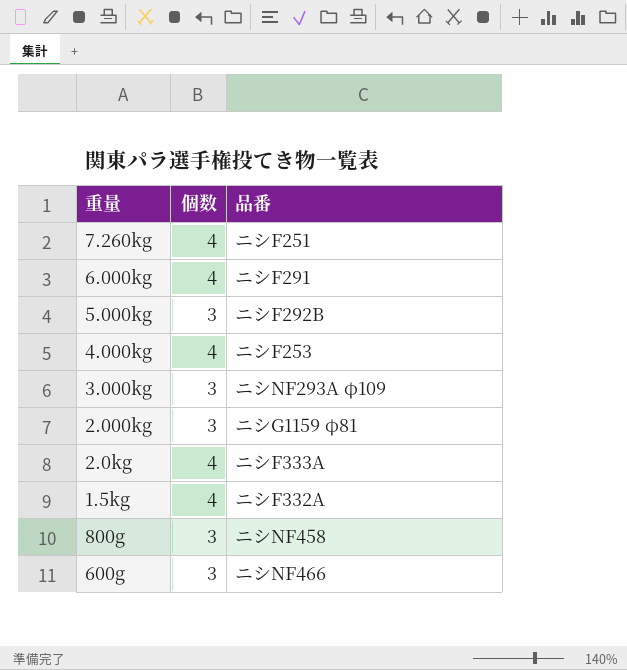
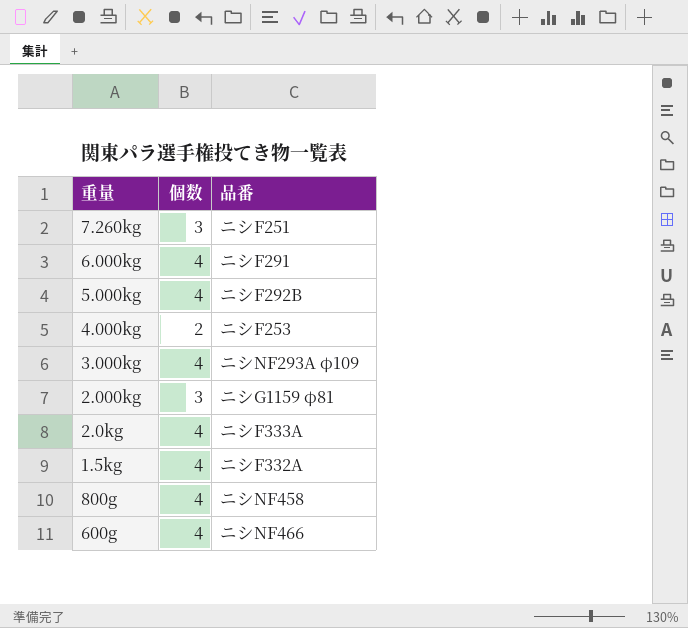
7.260kg | 個数: 4 -> 3
5.000kg | 個数: 3 -> 4
4.000kg | 個数: 4 -> 2
3.000kg | 個数: 3 -> 4
800g | 個数: 3 -> 4
600g | 個数: 3 -> 4

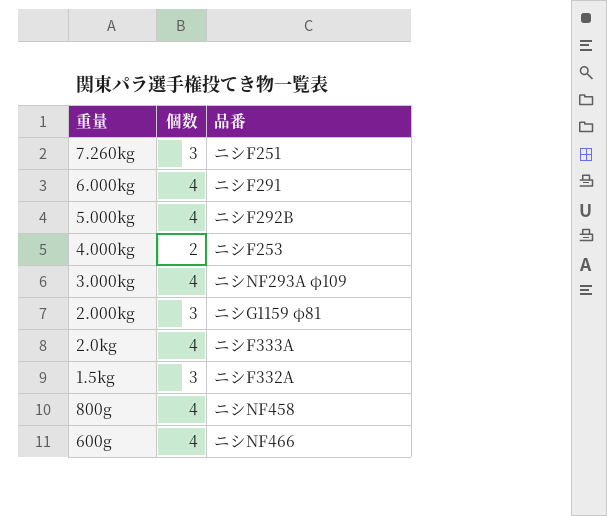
1.5kg | 個数: 4 -> 3

